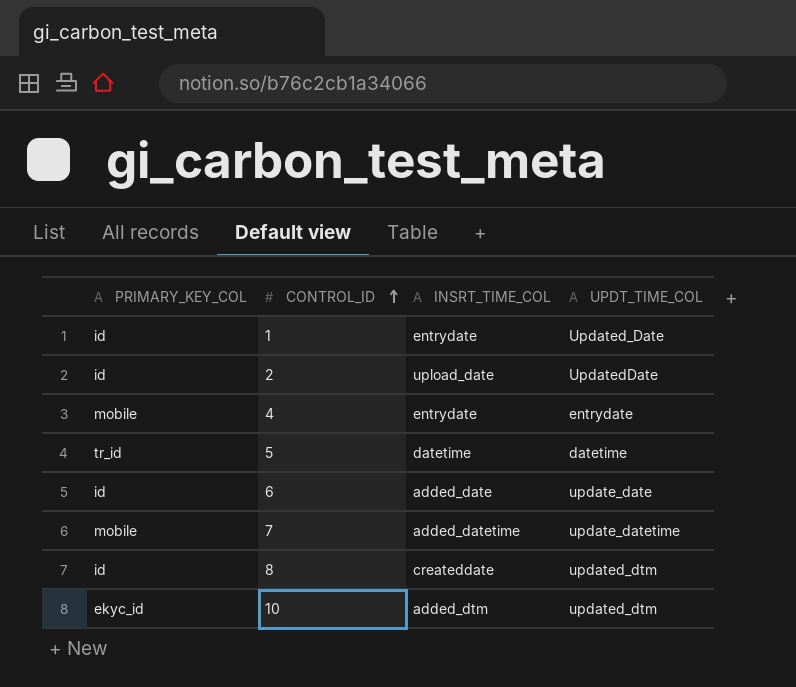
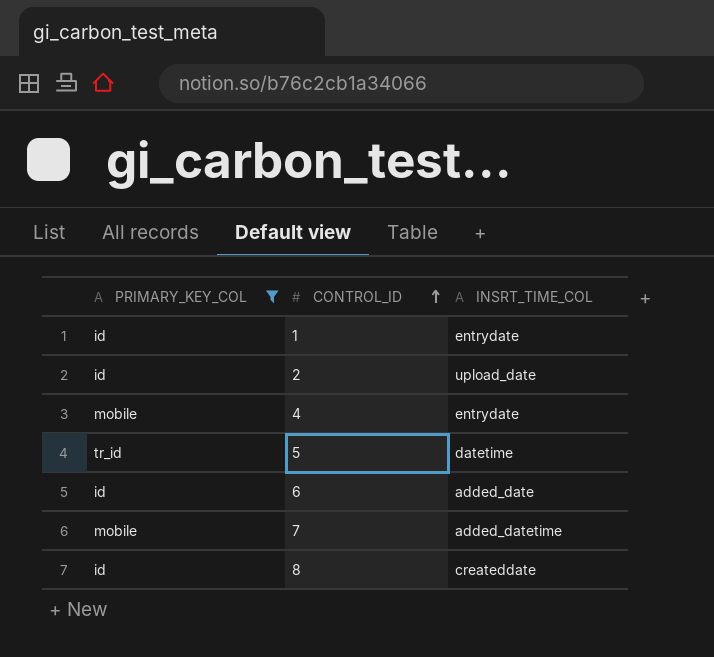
filter: none -> PRIMARY_KEY_COL != ekyc_id
column UPDT_TIME_COL | position: 4 -> none

